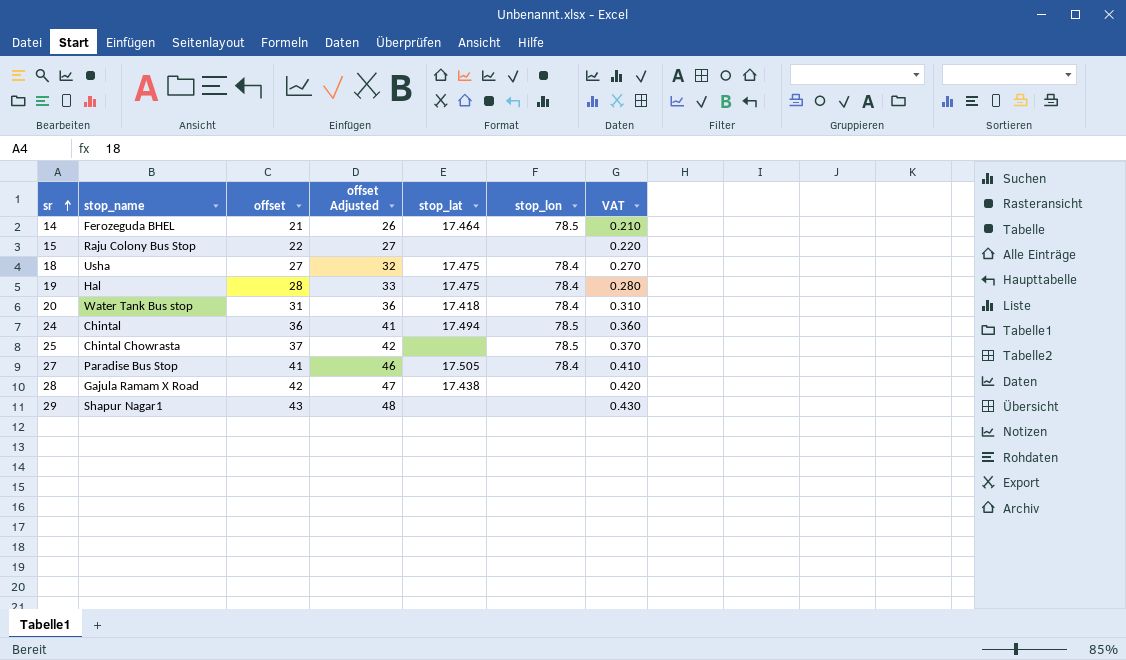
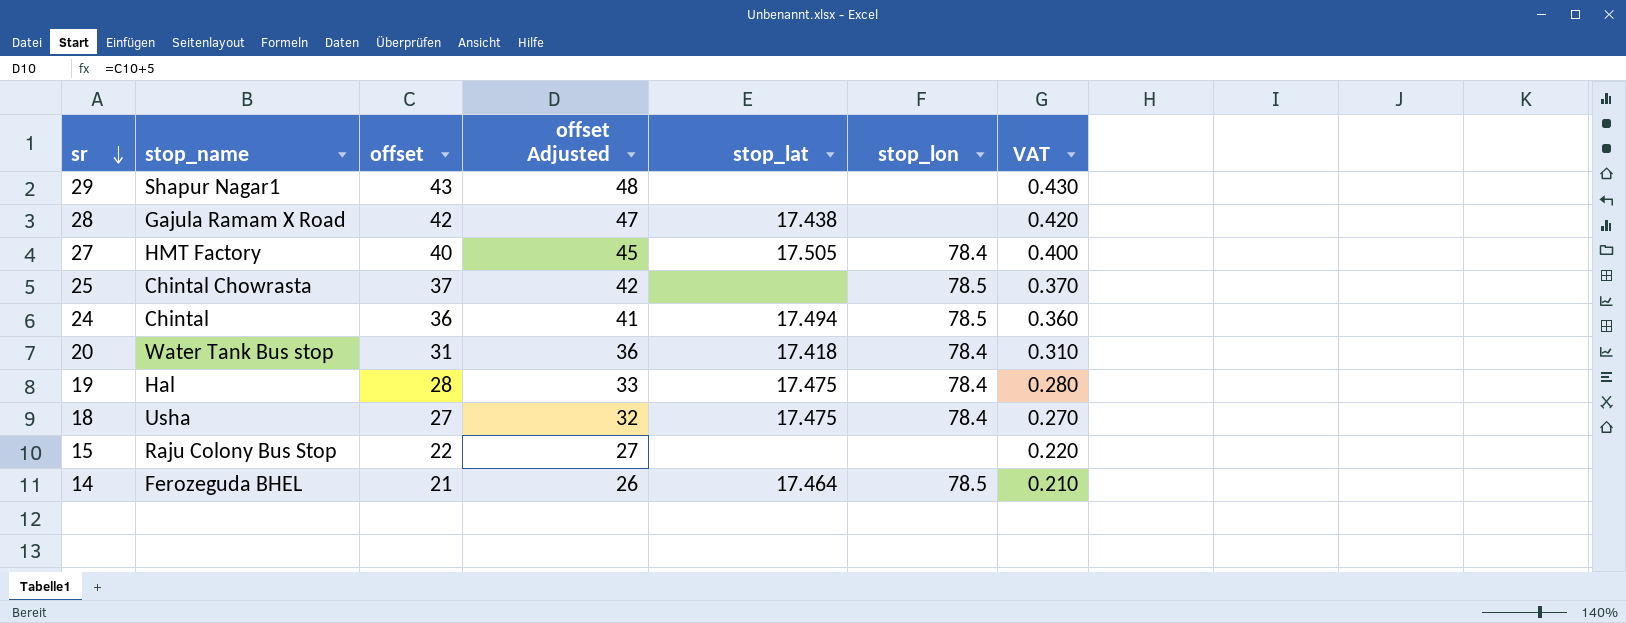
row order: sr ascending -> sr descending
27 | stop_name: Paradise Bus Stop -> HMT Factory
27 | offset: 41 -> 40
27 | offset Adjusted: 46 -> 45
27 | VAT: 0.410 -> 0.400

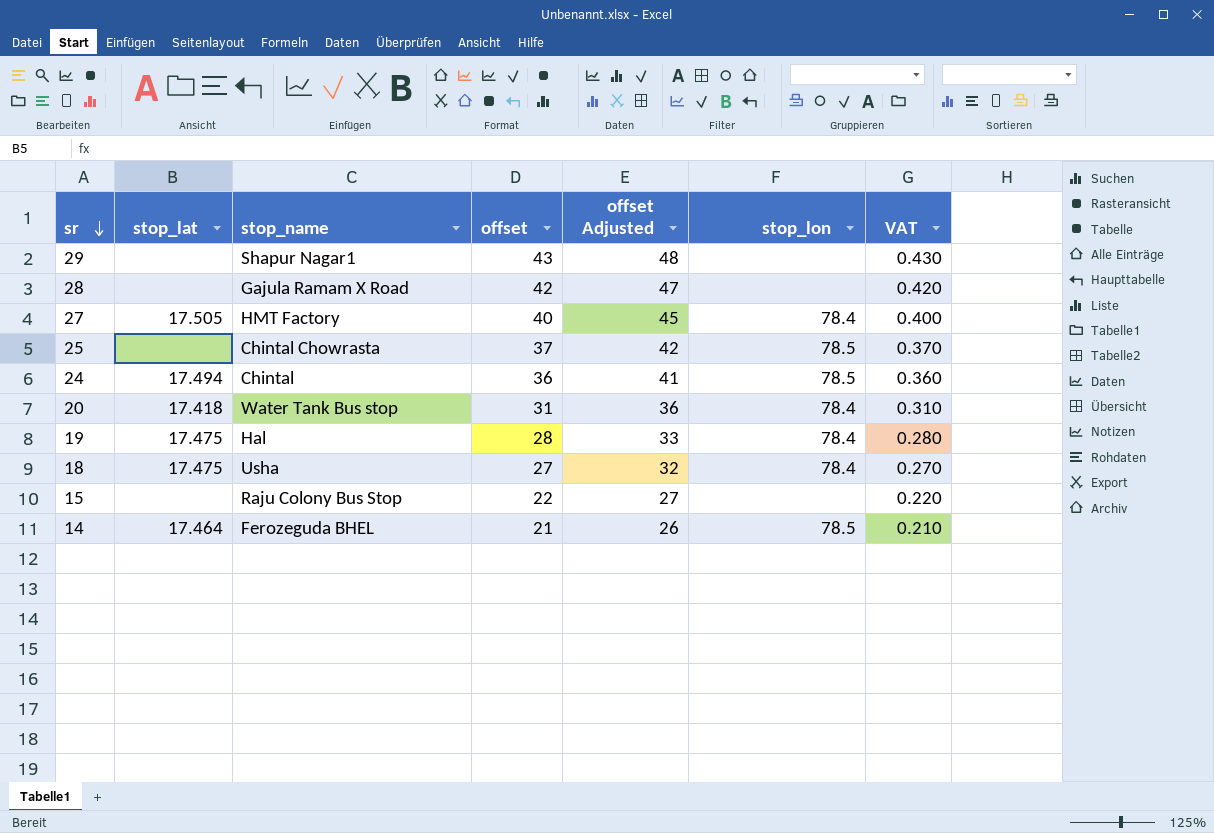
column stop_lat | position: 5 -> 2
28 | stop_lat: 17.438 -> none

